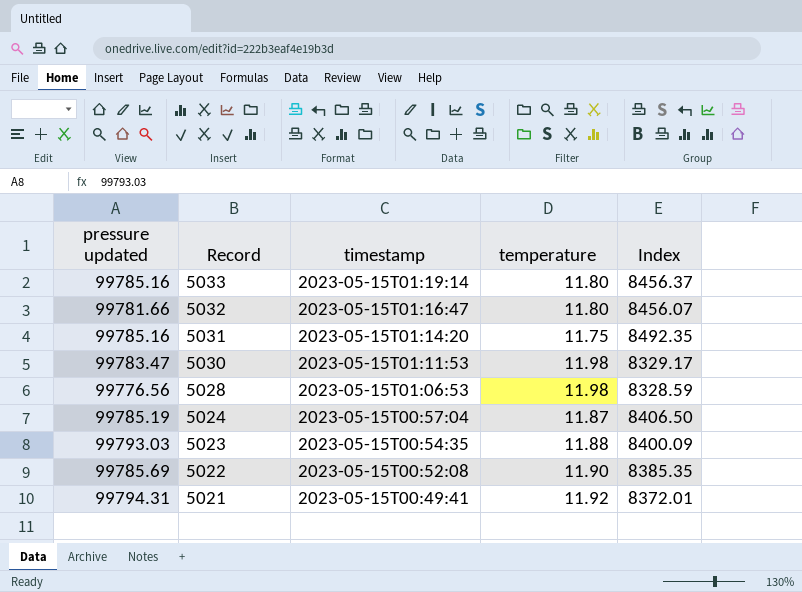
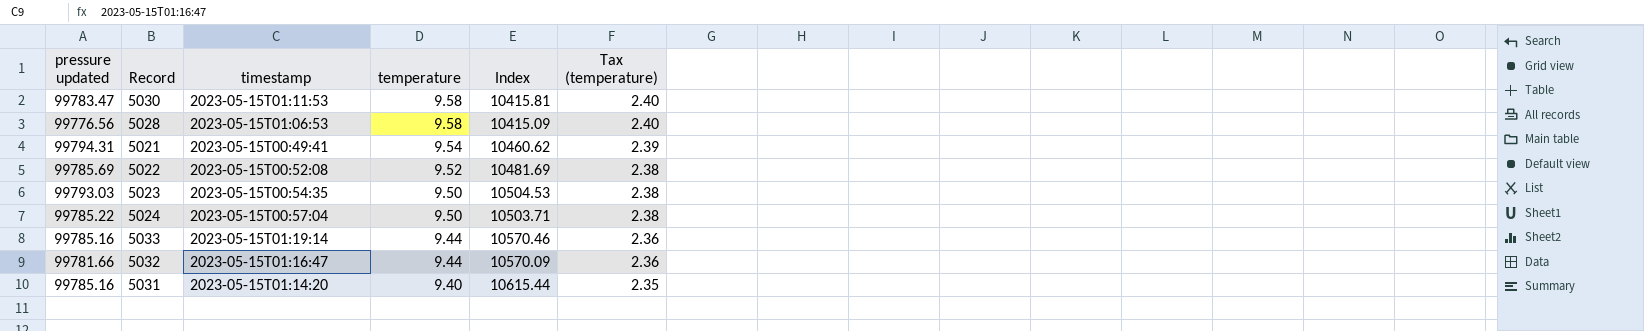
row order: Record descending -> temperature descending
column Tax (temperature) | formula: none -> [temperature] * 0.25
5030 | temperature: 11.98 -> 9.58
5030 | Index: 8329.17 -> 10415.81
5028 | temperature: 11.98 -> 9.58
5028 | Index: 8328.59 -> 10415.09
5021 | temperature: 11.92 -> 9.54
5021 | Index: 8372.01 -> 10460.62
5022 | temperature: 11.90 -> 9.52
5022 | Index: 8385.35 -> 10481.69
5023 | temperature: 11.88 -> 9.50
5023 | Index: 8400.09 -> 10504.53
5024 | pressure updated: 99785.19 -> 99785.22
5024 | temperature: 11.87 -> 9.50
5024 | Index: 8406.50 -> 10503.71
5033 | temperature: 11.80 -> 9.44
5033 | Index: 8456.37 -> 10570.46
5032 | temperature: 11.80 -> 9.44
5032 | Index: 8456.07 -> 10570.09
5031 | temperature: 11.75 -> 9.40
5031 | Index: 8492.35 -> 10615.44

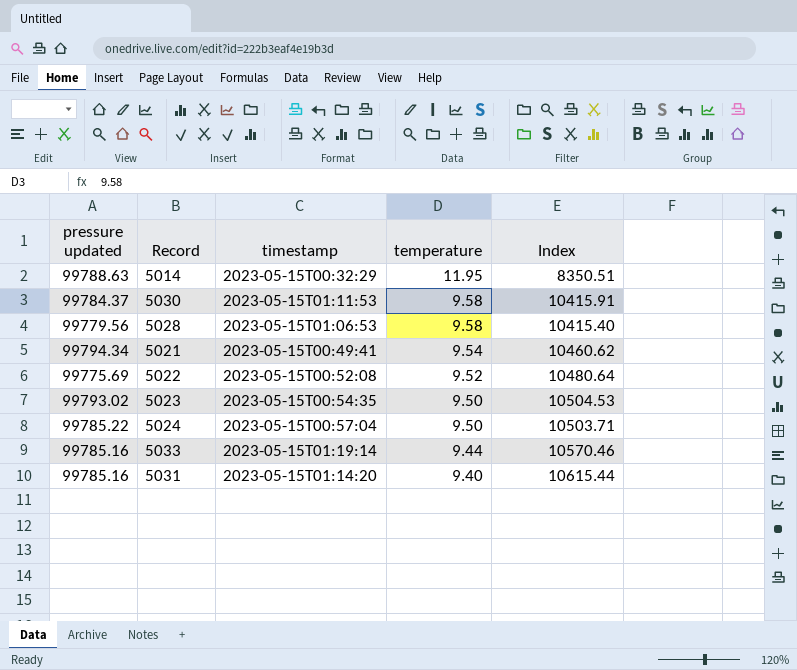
column Tax (temperature) | formula: [temperature] * 0.25 -> none
row 5032: 99781.66 | 2023-05-15T01:16:47 | 9.44 | 10570.09 | 2.36 -> none
row 5014: none -> 99788.63 | 2023-05-15T00:32:29 | 11.95 | 8350.51
5030 | pressure updated: 99783.47 -> 99784.37
5030 | Index: 10415.81 -> 10415.91
5028 | pressure updated: 99776.56 -> 99779.56
5028 | Index: 10415.09 -> 10415.40
5021 | pressure updated: 99794.31 -> 99794.34
5022 | pressure updated: 99785.69 -> 99775.69
5022 | Index: 10481.69 -> 10480.64
5023 | pressure updated: 99793.03 -> 99793.02

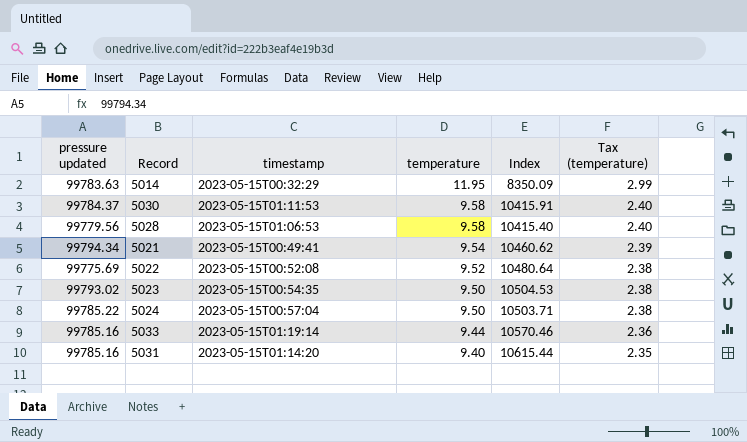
column Tax (temperature) | formula: none -> [temperature] * 0.25
5014 | pressure updated: 99788.63 -> 99783.63
5014 | Index: 8350.51 -> 8350.09

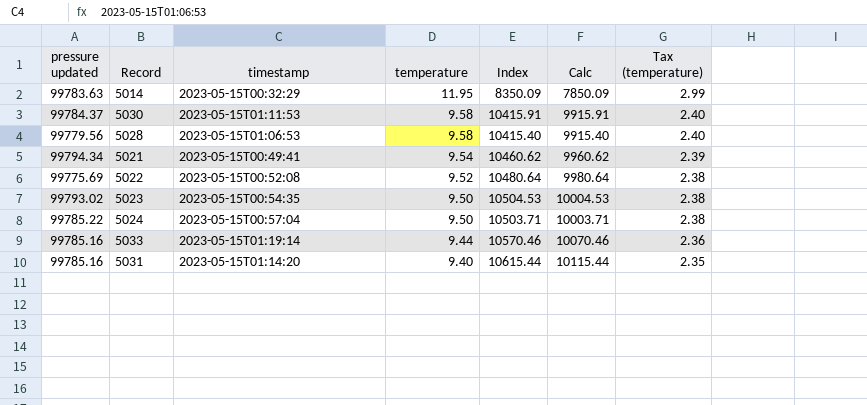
column Calc | formula: none -> [Index] - 500

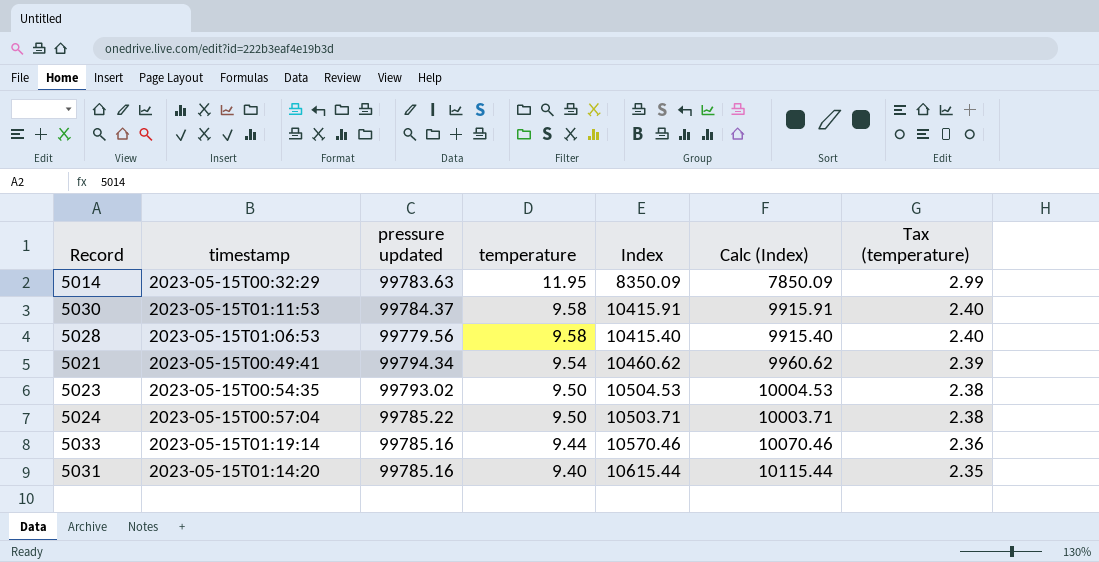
column pressure updated | position: 1 -> 3
column name: Calc -> Calc (Index)
row 5022: 99775.69 | 2023-05-15T00:52:08 | 9.52 | 10480.64 | 9980.64 | 2.38 -> none

